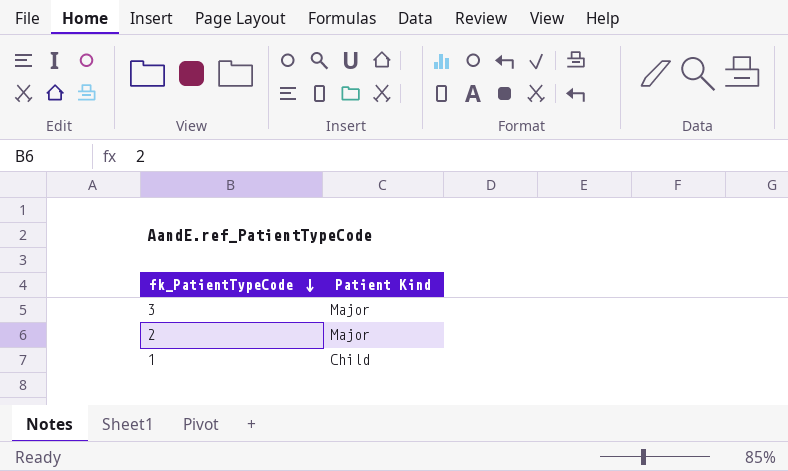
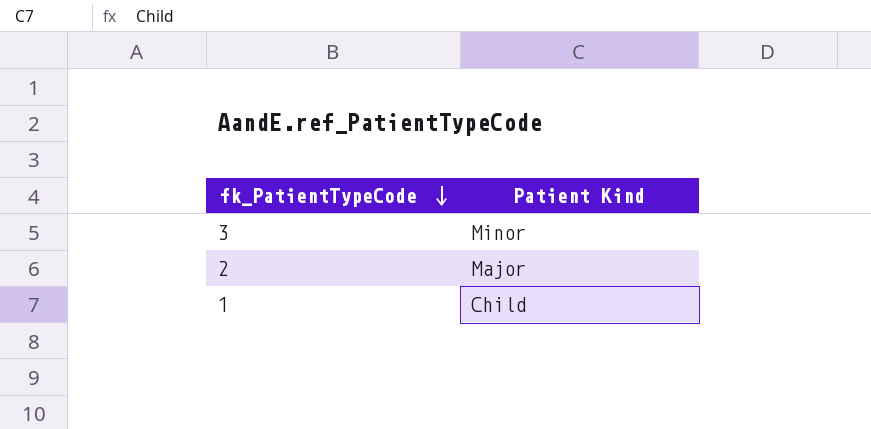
3 | Patient Kind: Major -> Minor

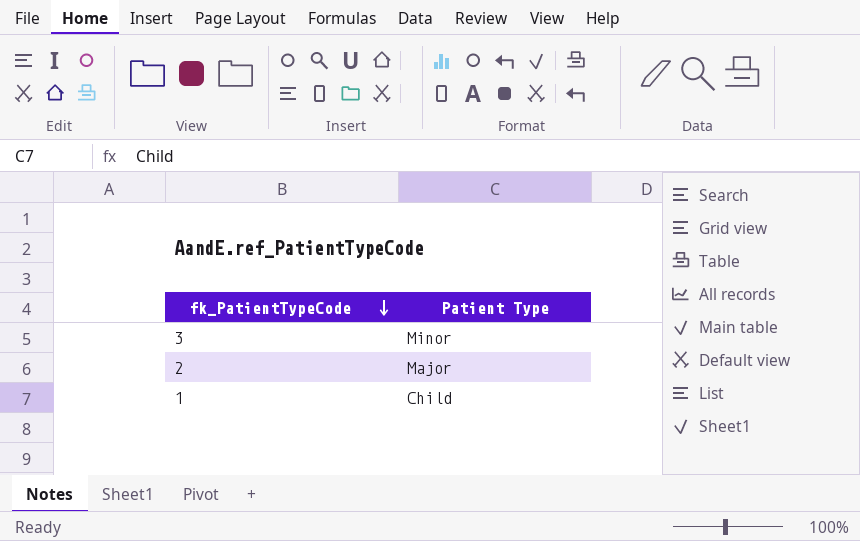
column name: Patient Kind -> Patient Type

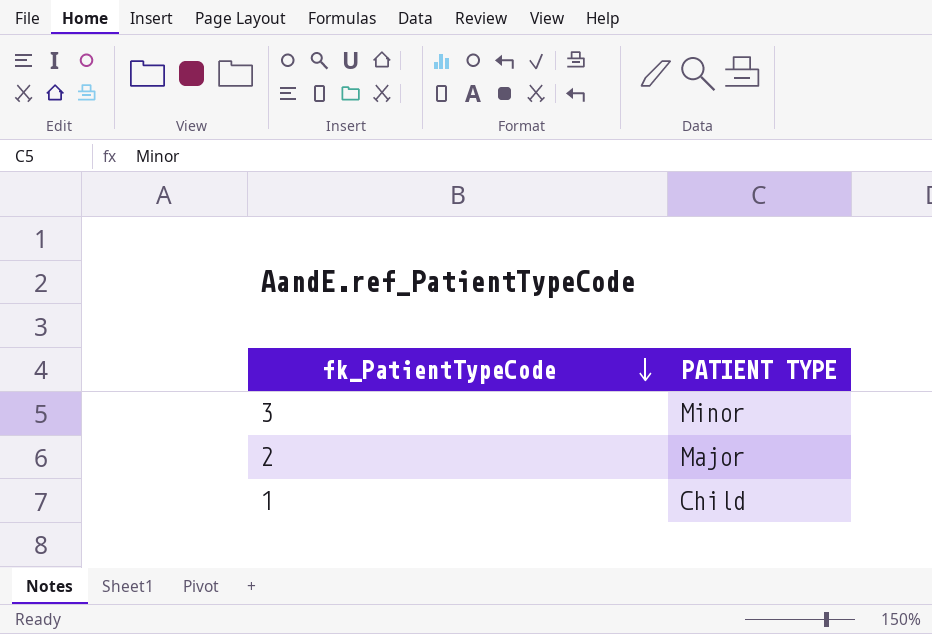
column name: Patient Type -> PATIENT TYPE

